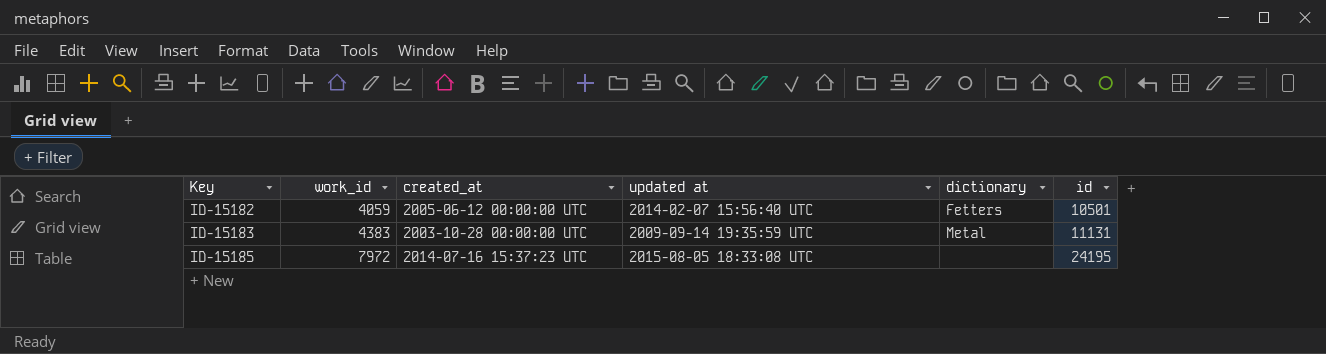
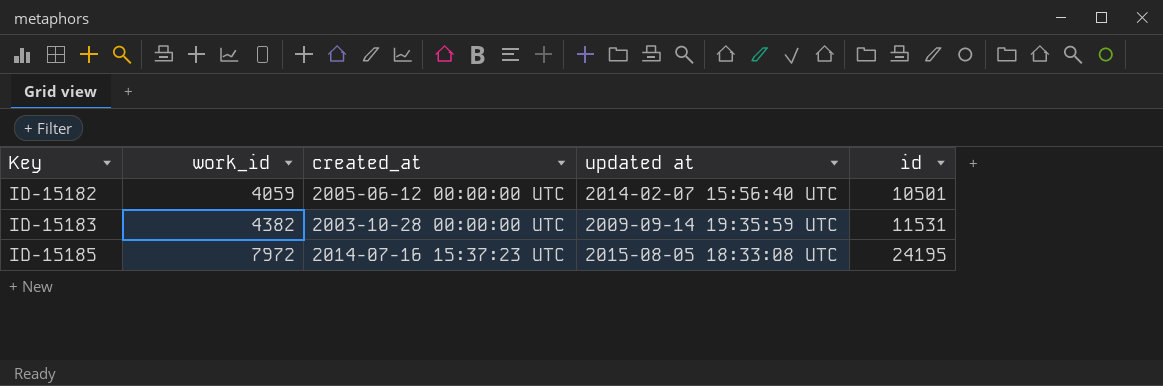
column dictionary | position: 5 -> none
ID-15183 | work_id: 4383 -> 4382
ID-15183 | id: 11131 -> 11531

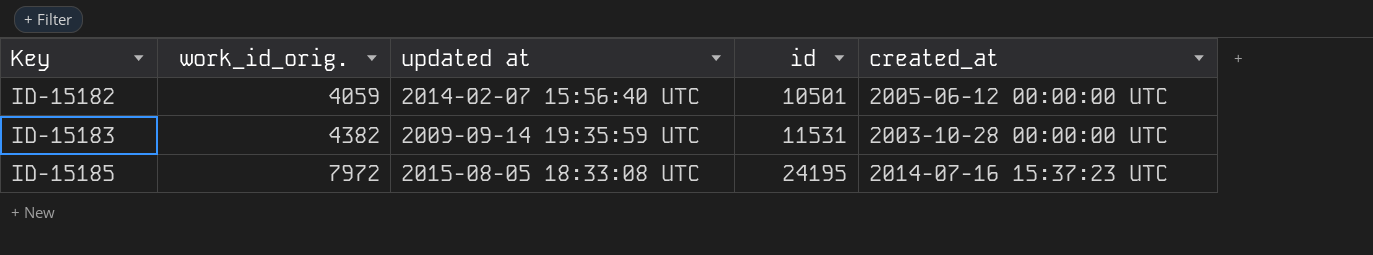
column name: work_id -> work_id_orig.
column created_at | position: 3 -> 5

